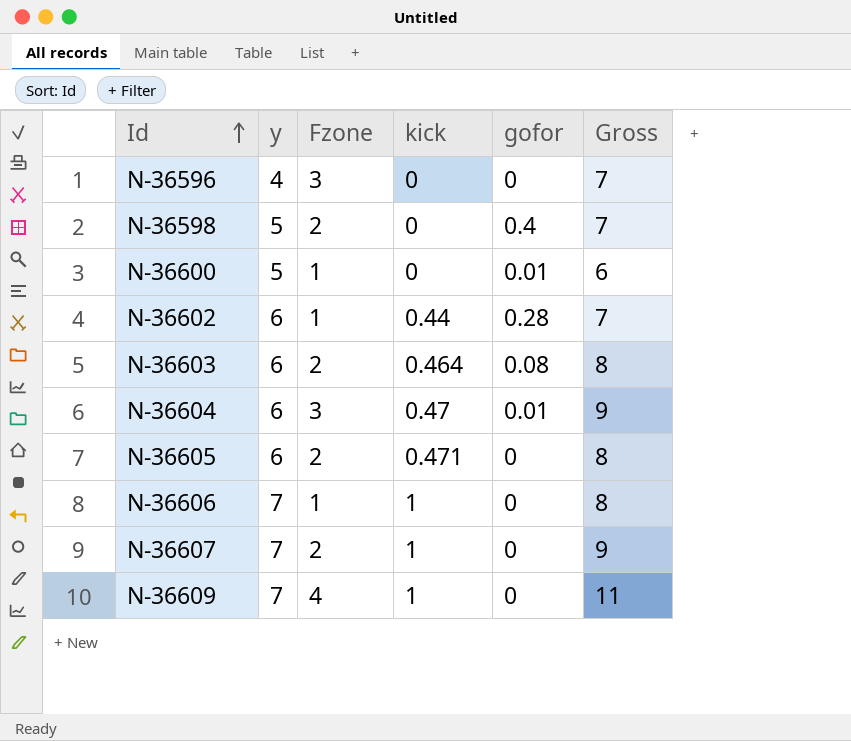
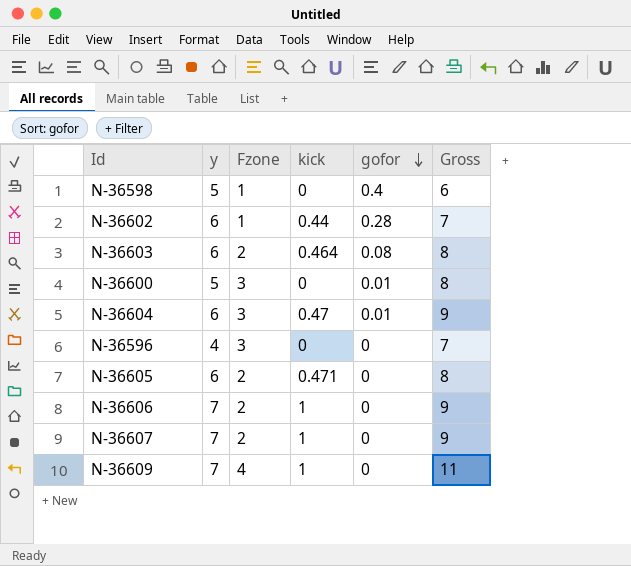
row order: Id ascending -> gofor descending
N-36598 | Fzone: 2 -> 1
N-36598 | Gross: 7 -> 6
N-36600 | Fzone: 1 -> 3
N-36600 | Gross: 6 -> 8
N-36606 | Fzone: 1 -> 2
N-36606 | Gross: 8 -> 9

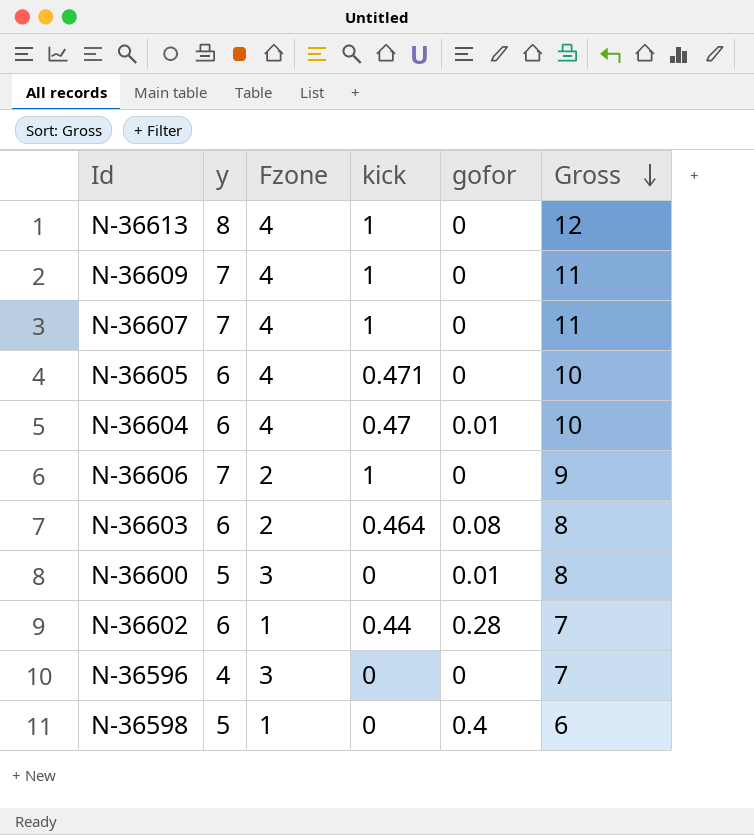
row order: gofor descending -> Gross descending
row N-36613: none -> 8 | 4 | 1 | 0 | 12
N-36607 | Fzone: 2 -> 4
N-36607 | Gross: 9 -> 11
N-36605 | Fzone: 2 -> 4
N-36605 | Gross: 8 -> 10
N-36604 | Fzone: 3 -> 4
N-36604 | Gross: 9 -> 10

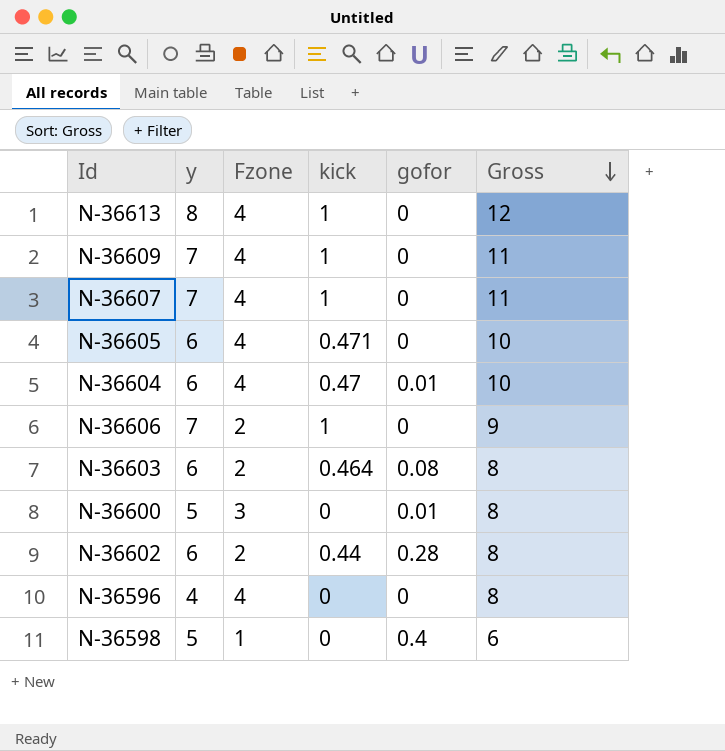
N-36602 | Fzone: 1 -> 2
N-36602 | Gross: 7 -> 8
N-36596 | Fzone: 3 -> 4
N-36596 | Gross: 7 -> 8

